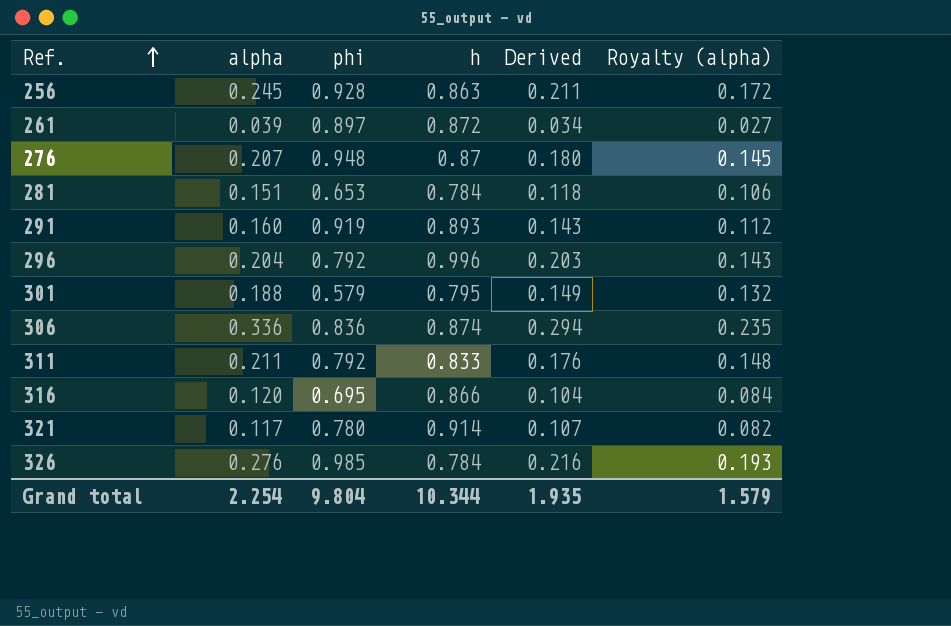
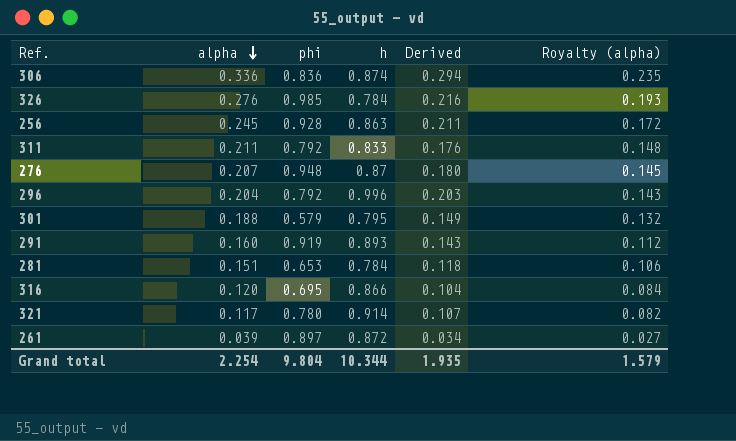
row order: Ref. ascending -> alpha descending

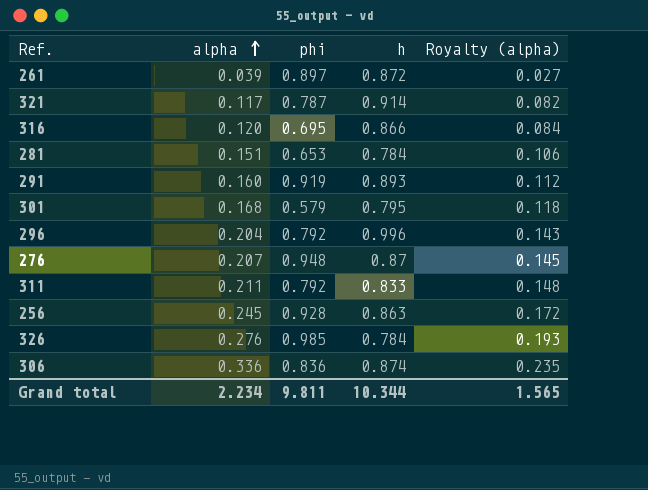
row order: alpha descending -> alpha ascending
column Derived | formula: [alpha] * [h] -> none
321 | phi: 0.780 -> 0.787
301 | alpha: 0.188 -> 0.168
301 | Royalty (alpha): 0.132 -> 0.118
Grand total | alpha: 2.254 -> 2.234
Grand total | phi: 9.804 -> 9.811
Grand total | Royalty (alpha): 1.579 -> 1.565

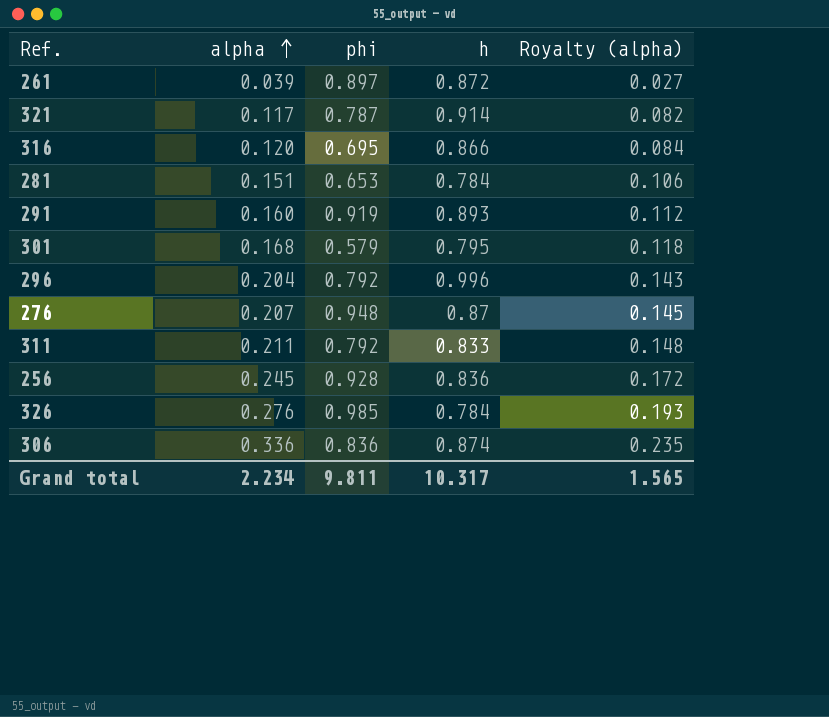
256 | h: 0.863 -> 0.836
Grand total | h: 10.344 -> 10.317

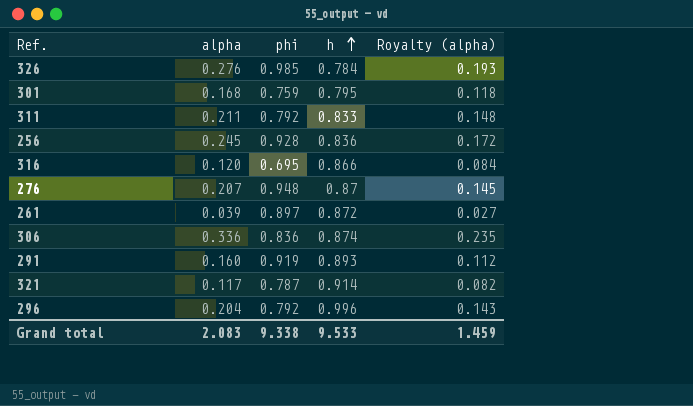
row order: alpha ascending -> h ascending
row 281: 0.151 | 0.653 | 0.784 | 0.106 -> none
301 | phi: 0.579 -> 0.759
Grand total | alpha: 2.234 -> 2.083
Grand total | phi: 9.811 -> 9.338
Grand total | h: 10.317 -> 9.533
Grand total | Royalty (alpha): 1.565 -> 1.459

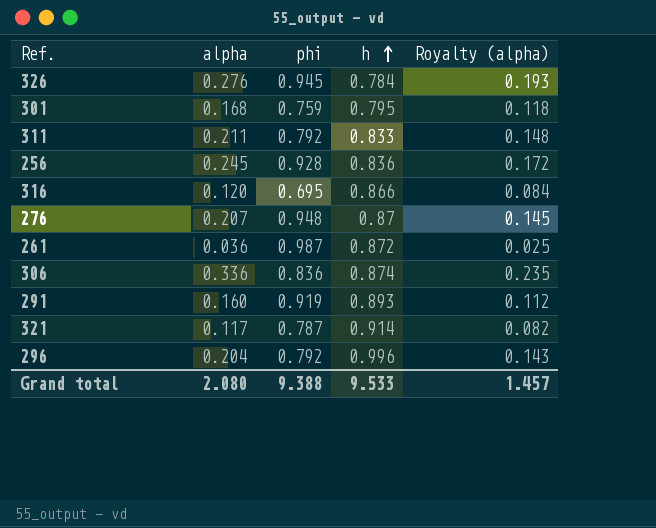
326 | phi: 0.985 -> 0.945
261 | alpha: 0.039 -> 0.036
261 | phi: 0.897 -> 0.987
261 | Royalty (alpha): 0.027 -> 0.025
Grand total | alpha: 2.083 -> 2.080
Grand total | phi: 9.338 -> 9.388
Grand total | Royalty (alpha): 1.459 -> 1.457

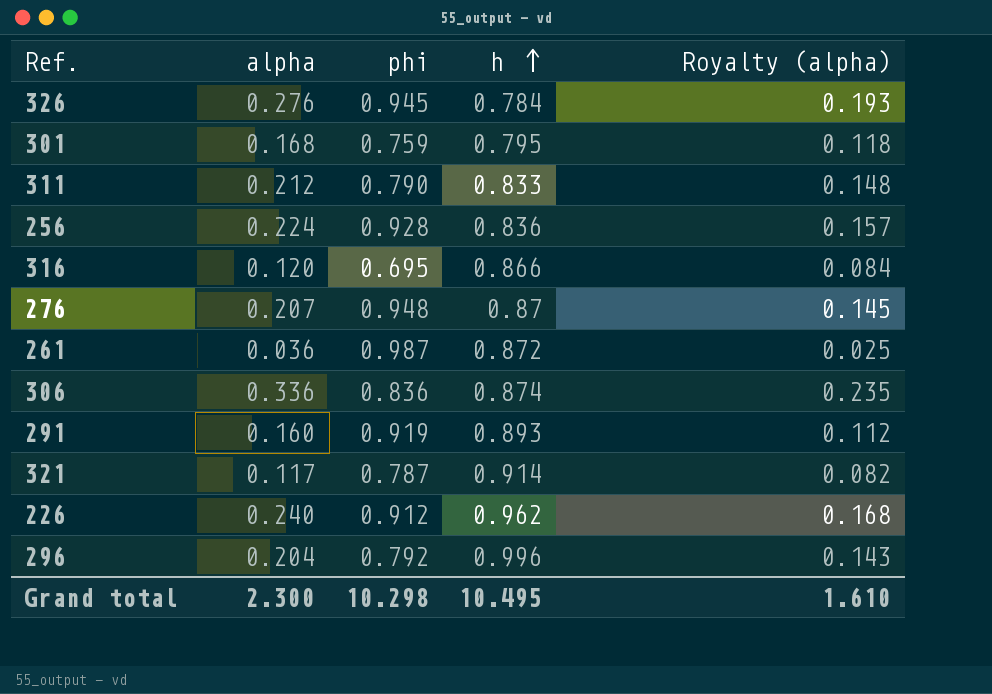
311 | alpha: 0.211 -> 0.212
311 | phi: 0.792 -> 0.790
256 | alpha: 0.245 -> 0.224
256 | Royalty (alpha): 0.172 -> 0.157
row 226: none -> 0.240 | 0.912 | 0.962 | 0.168
Grand total | alpha: 2.080 -> 2.300
Grand total | phi: 9.388 -> 10.298
Grand total | h: 9.533 -> 10.495
Grand total | Royalty (alpha): 1.457 -> 1.610

